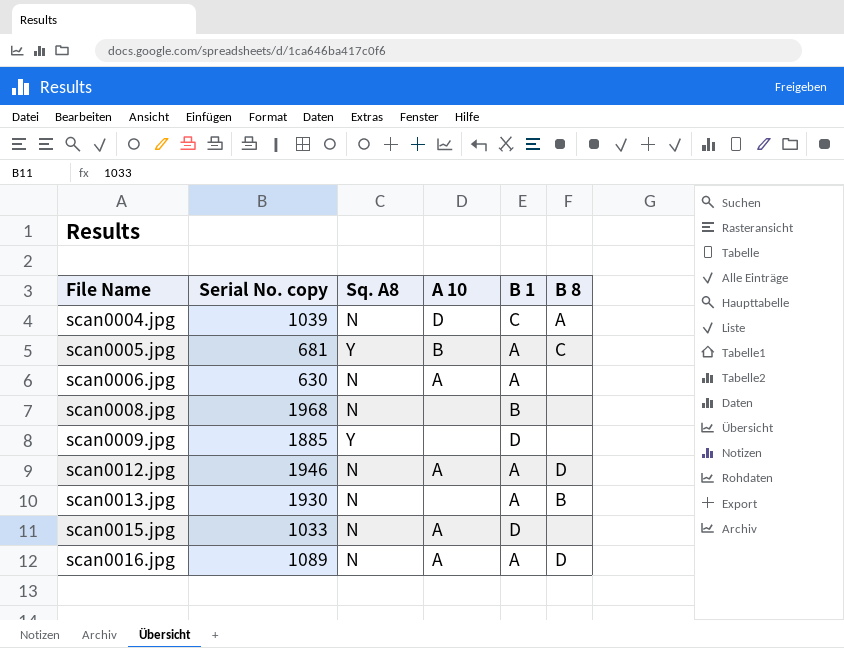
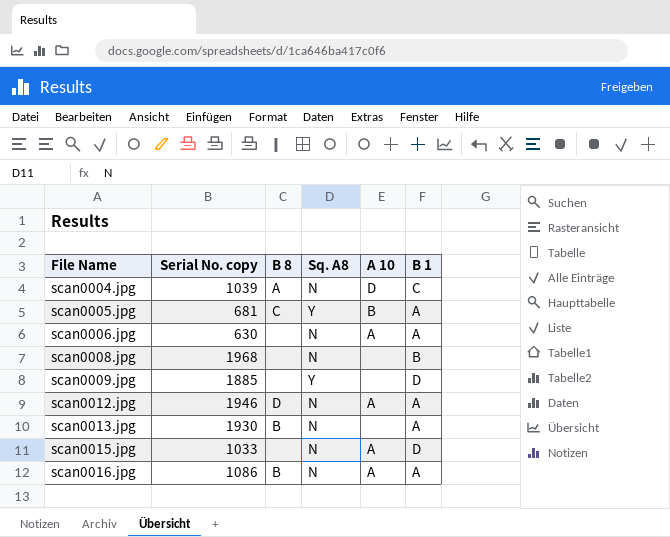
column B 8 | position: 6 -> 3
scan0016.jpg | Serial No. copy: 1089 -> 1086
scan0016.jpg | B 8: D -> B

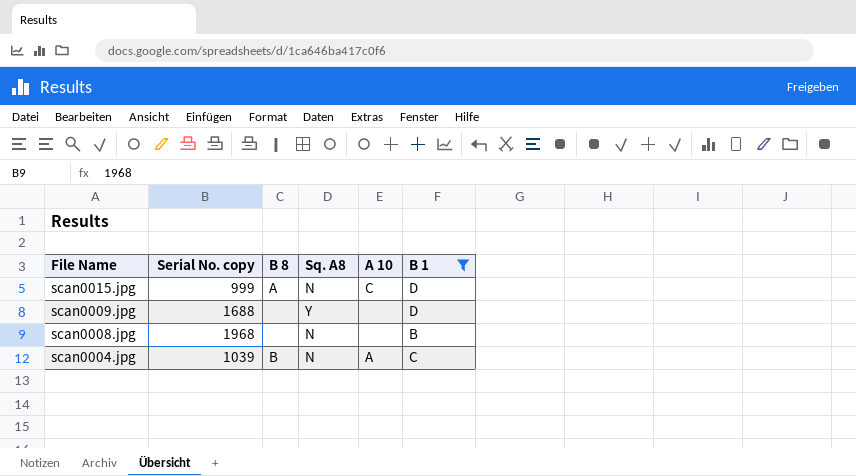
filter: none -> B 1 != A
row order: File Name ascending -> File Name descending
scan0015.jpg | Serial No. copy: 1033 -> 999
scan0015.jpg | B 8: none -> A
scan0015.jpg | A 10: A -> C
scan0009.jpg | Serial No. copy: 1885 -> 1688
scan0004.jpg | B 8: A -> B
scan0004.jpg | A 10: D -> A

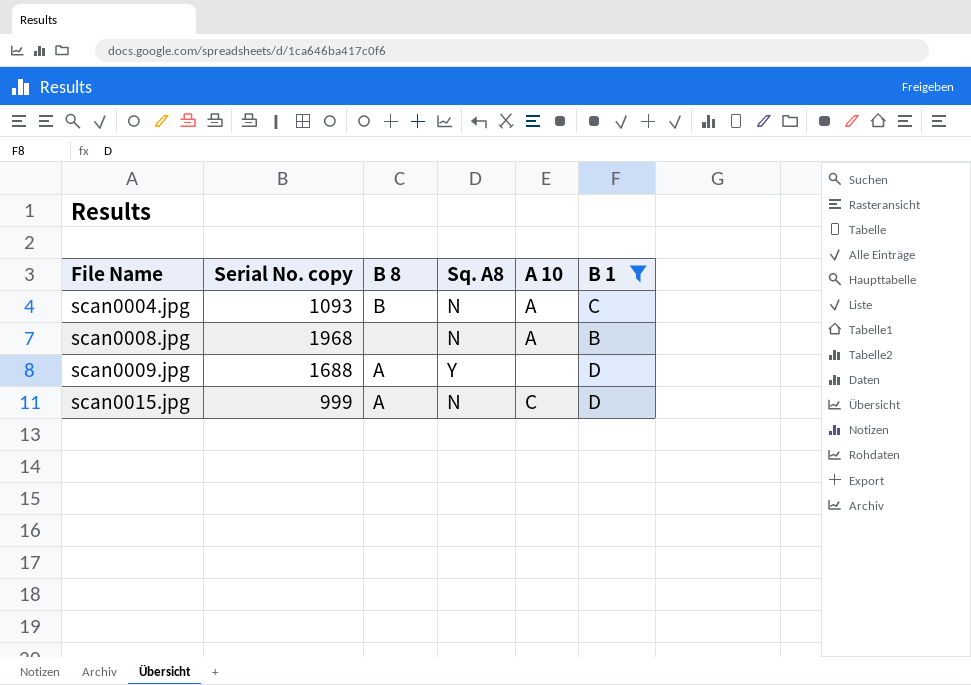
row order: File Name descending -> File Name ascending
scan0004.jpg | Serial No. copy: 1039 -> 1093
scan0008.jpg | A 10: none -> A
scan0009.jpg | B 8: none -> A

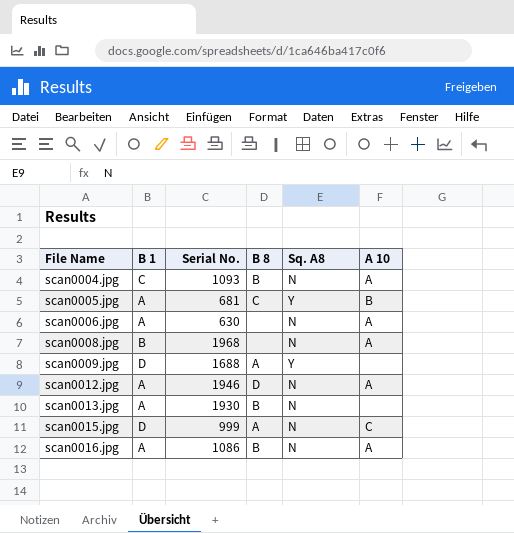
filter: B 1 != A -> none
column B 1 | position: 6 -> 2
column name: Serial No. copy -> Serial No.

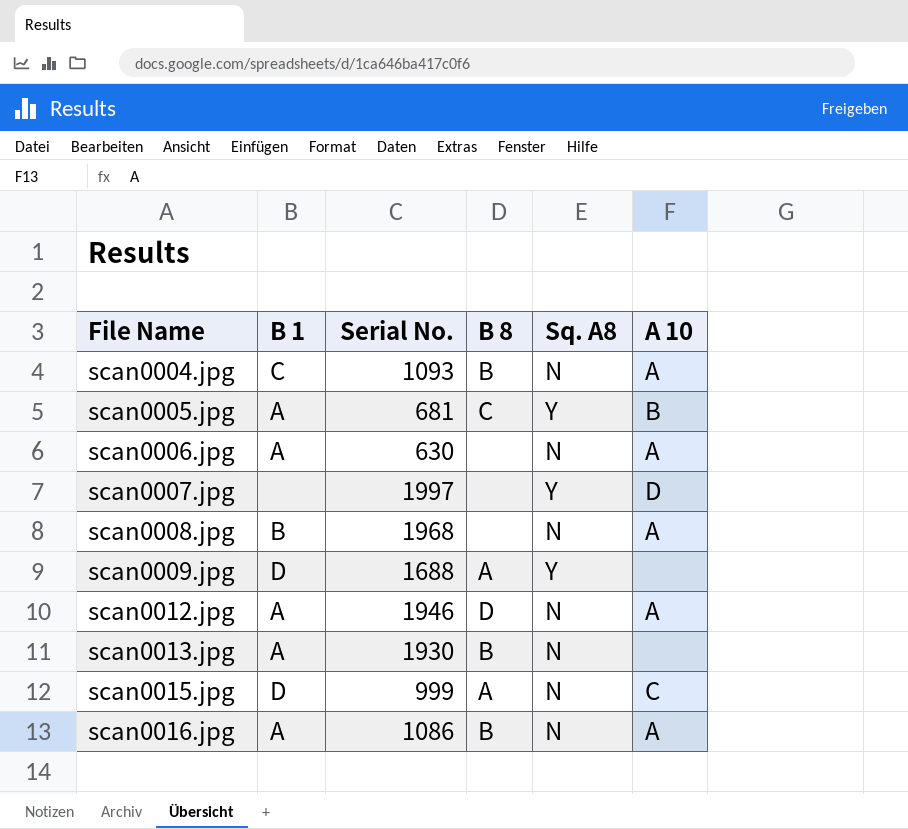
row scan0007.jpg: none -> none | 1997 | none | Y | D

